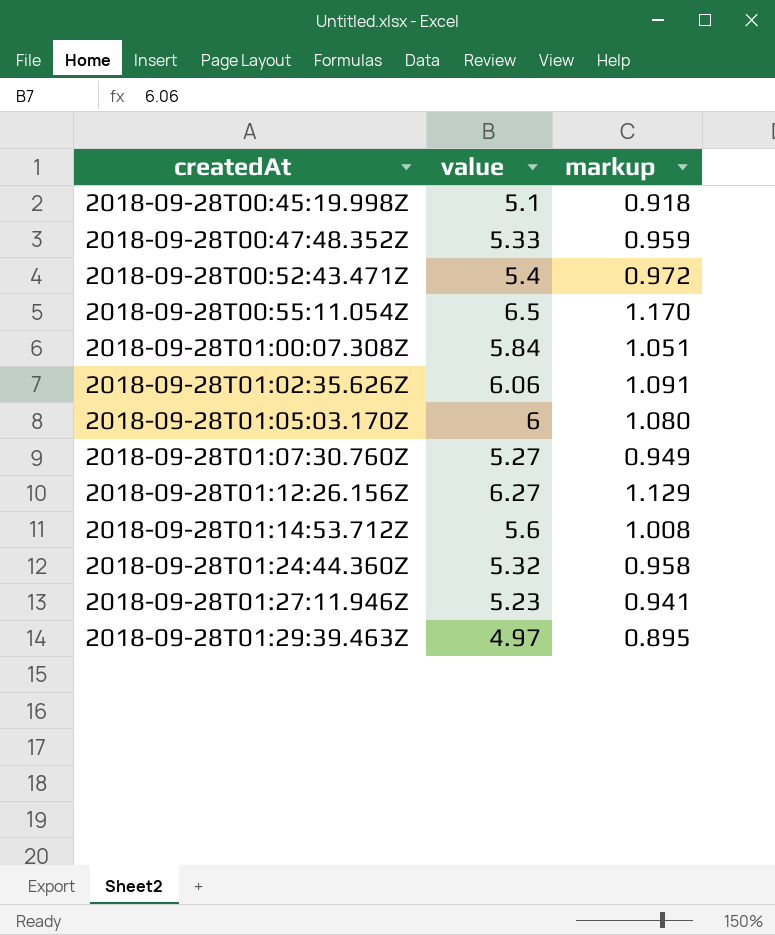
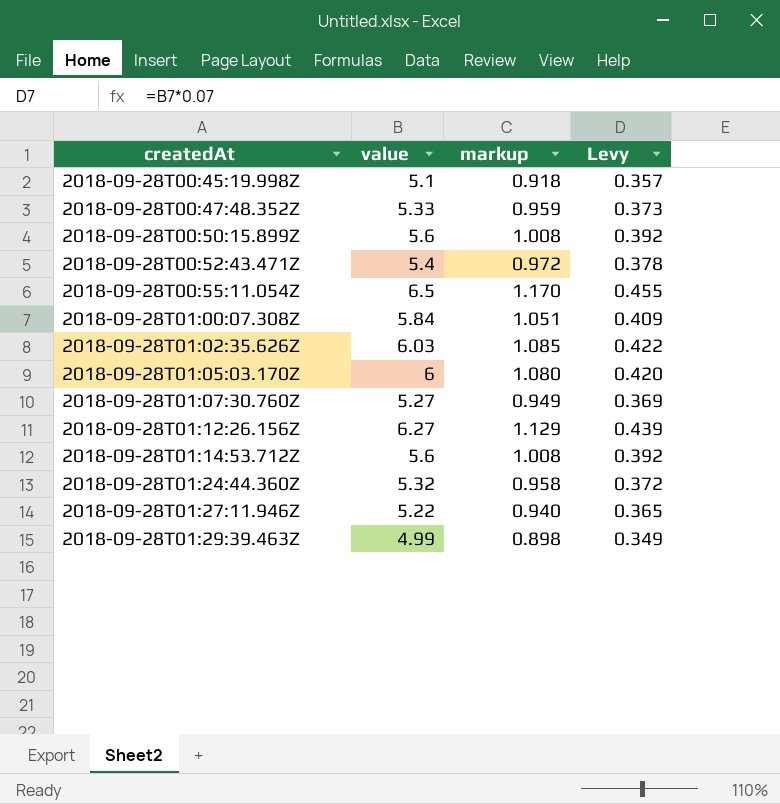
column Levy | formula: none -> [value] * 0.07
row 2018-09-28T00:50:15.899Z: none -> 5.6 | 1.008 | 0.392
2018-09-28T01:02:35.626Z | value: 6.06 -> 6.03
2018-09-28T01:02:35.626Z | markup: 1.091 -> 1.085
2018-09-28T01:27:11.946Z | value: 5.23 -> 5.22
2018-09-28T01:27:11.946Z | markup: 0.941 -> 0.940
2018-09-28T01:29:39.463Z | value: 4.97 -> 4.99
2018-09-28T01:29:39.463Z | markup: 0.895 -> 0.898

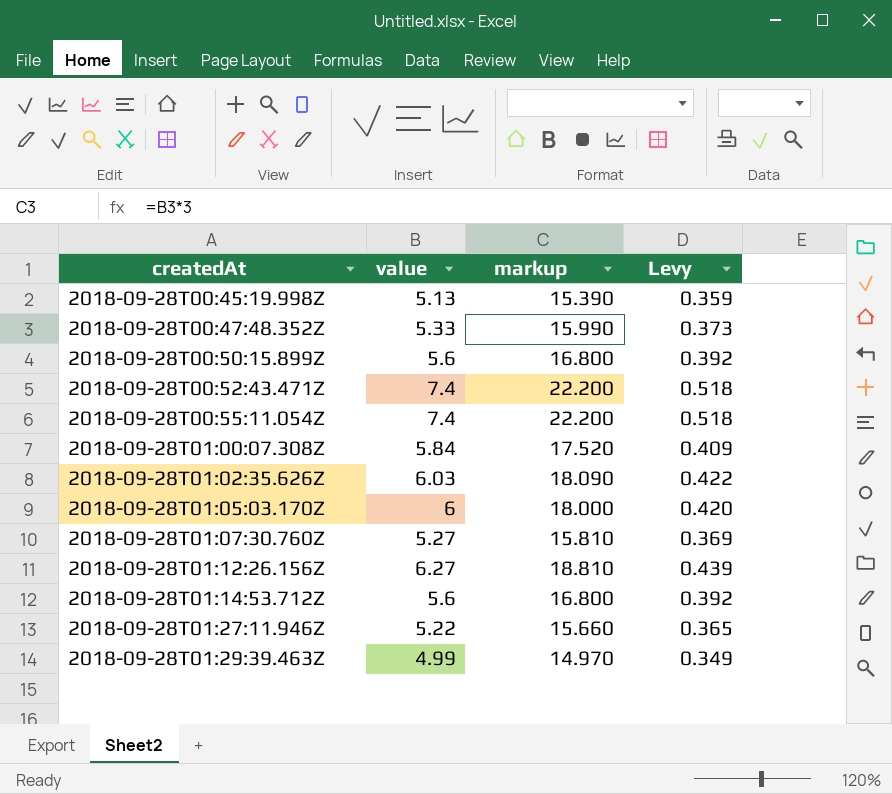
column markup | formula: [value] * 0.18 -> [value] * 3
row 2018-09-28T01:24:44.360Z: 5.32 | 0.958 | 0.372 -> none
2018-09-28T00:45:19.998Z | value: 5.1 -> 5.13
2018-09-28T00:45:19.998Z | Levy: 0.357 -> 0.359
2018-09-28T00:52:43.471Z | value: 5.4 -> 7.4
2018-09-28T00:52:43.471Z | Levy: 0.378 -> 0.518
2018-09-28T00:55:11.054Z | value: 6.5 -> 7.4
2018-09-28T00:55:11.054Z | Levy: 0.455 -> 0.518

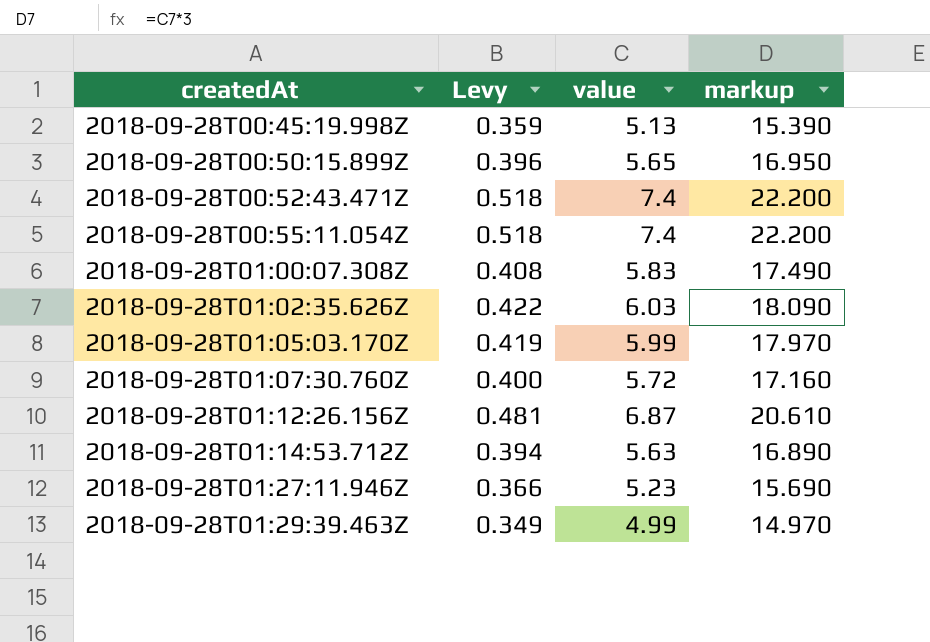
column Levy | position: 4 -> 2
row 2018-09-28T00:47:48.352Z: 5.33 | 15.990 | 0.373 -> none
2018-09-28T00:50:15.899Z | Levy: 0.392 -> 0.396
2018-09-28T00:50:15.899Z | value: 5.6 -> 5.65
2018-09-28T00:50:15.899Z | markup: 16.800 -> 16.950
2018-09-28T01:00:07.308Z | Levy: 0.409 -> 0.408
2018-09-28T01:00:07.308Z | value: 5.84 -> 5.83
2018-09-28T01:00:07.308Z | markup: 17.520 -> 17.490
2018-09-28T01:05:03.170Z | Levy: 0.420 -> 0.419
2018-09-28T01:05:03.170Z | value: 6 -> 5.99
2018-09-28T01:05:03.170Z | markup: 18.000 -> 17.970
2018-09-28T01:07:30.760Z | Levy: 0.369 -> 0.400
2018-09-28T01:07:30.760Z | value: 5.27 -> 5.72
2018-09-28T01:07:30.760Z | markup: 15.810 -> 17.160
2018-09-28T01:12:26.156Z | Levy: 0.439 -> 0.481
2018-09-28T01:12:26.156Z | value: 6.27 -> 6.87
2018-09-28T01:12:26.156Z | markup: 18.810 -> 20.610
2018-09-28T01:14:53.712Z | Levy: 0.392 -> 0.394
2018-09-28T01:14:53.712Z | value: 5.6 -> 5.63
2018-09-28T01:14:53.712Z | markup: 16.800 -> 16.890
2018-09-28T01:27:11.946Z | Levy: 0.365 -> 0.366
2018-09-28T01:27:11.946Z | value: 5.22 -> 5.23
2018-09-28T01:27:11.946Z | markup: 15.660 -> 15.690

